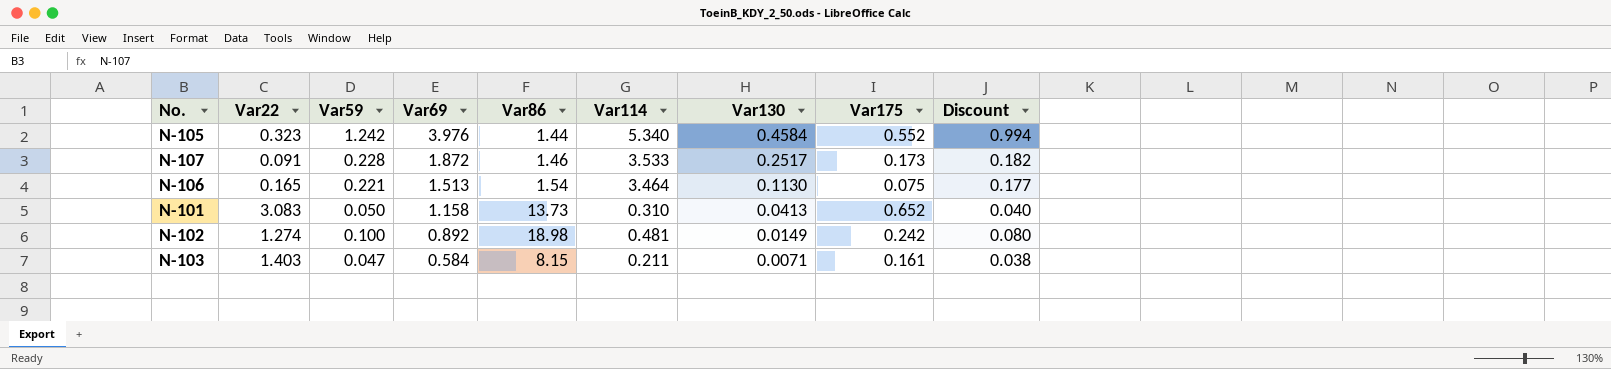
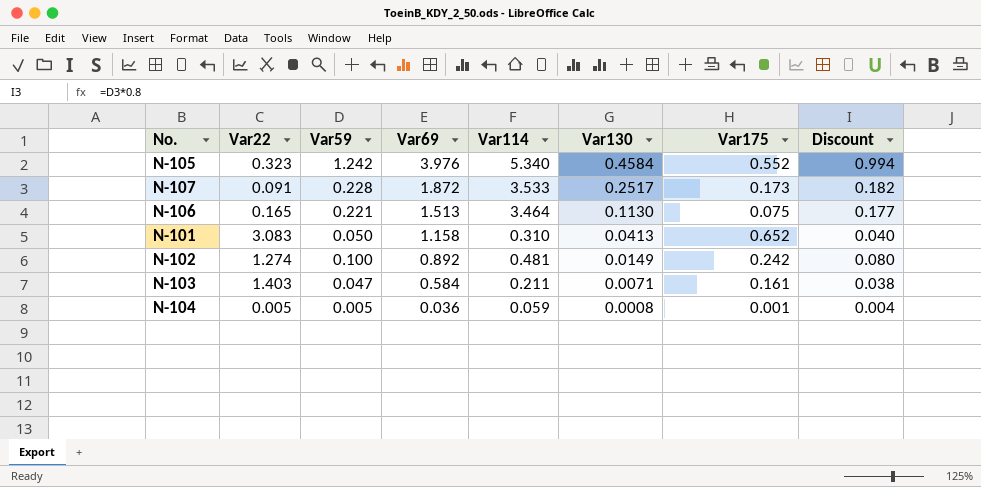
column Var86 | position: 5 -> none
row N-104: none -> 0.005 | 0.005 | 0.036 | 0.059 | 0.0008 | 0.001 | 0.004

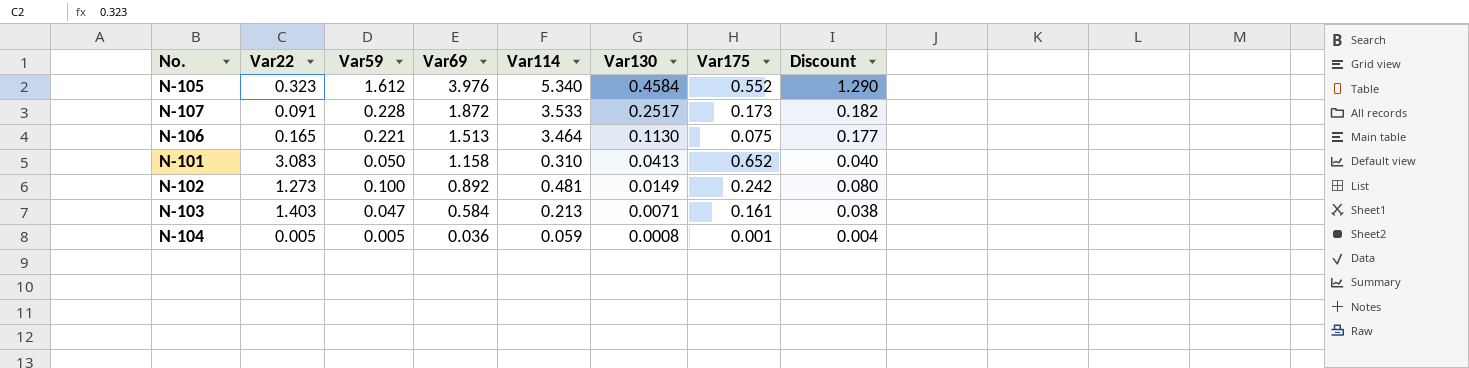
N-105 | Var59: 1.242 -> 1.612
N-105 | Discount: 0.994 -> 1.290
N-102 | Var22: 1.274 -> 1.273
N-103 | Var114: 0.211 -> 0.213

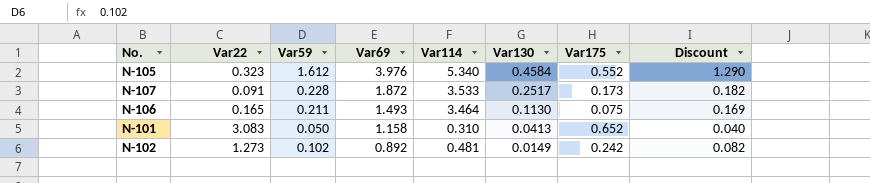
row N-103: 1.403 | 0.047 | 0.584 | 0.213 | 0.0071 | 0.161 | 0.038 -> none
row N-104: 0.005 | 0.005 | 0.036 | 0.059 | 0.0008 | 0.001 | 0.004 -> none
N-106 | Var59: 0.221 -> 0.211
N-106 | Var69: 1.513 -> 1.493
N-106 | Discount: 0.177 -> 0.169
N-102 | Var59: 0.100 -> 0.102
N-102 | Discount: 0.080 -> 0.082

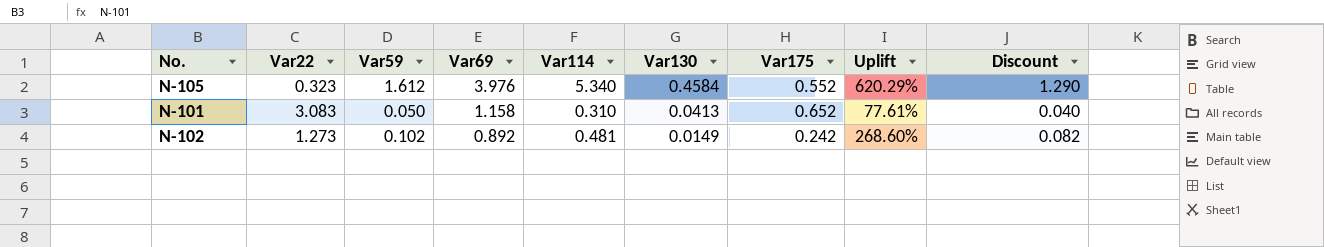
column Uplift | formula: none -> ([Var69] - [Var175]) / [Var175]
row N-107: 0.091 | 0.228 | 1.872 | 3.533 | 0.2517 | 0.173 | 0.182 -> none
row N-106: 0.165 | 0.211 | 1.493 | 3.464 | 0.1130 | 0.075 | 0.169 -> none

